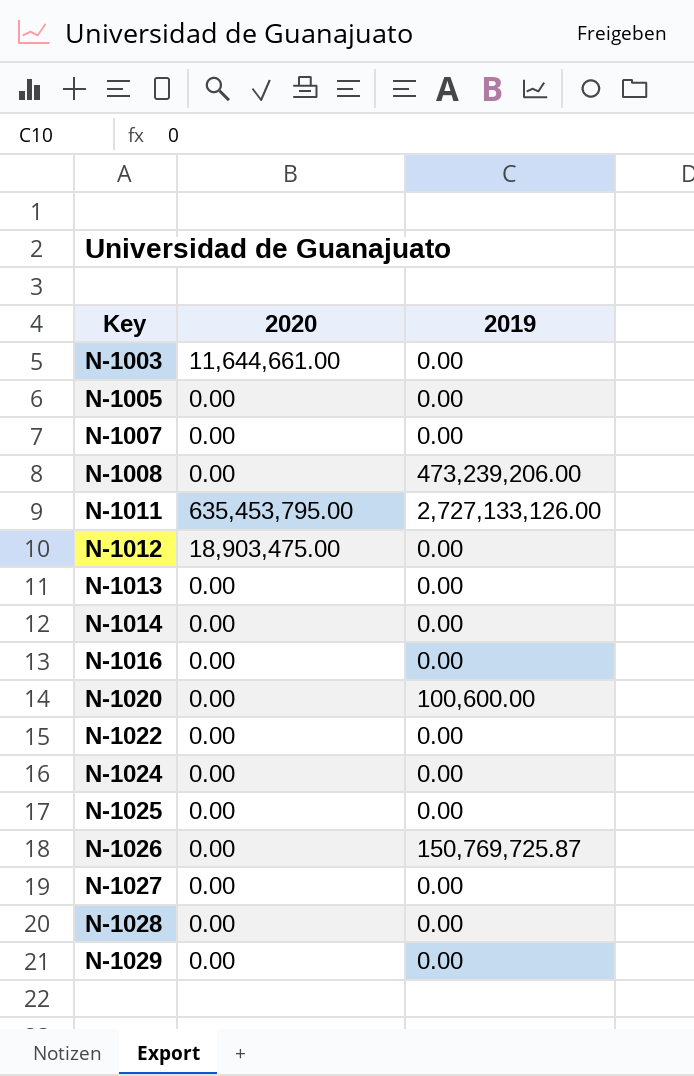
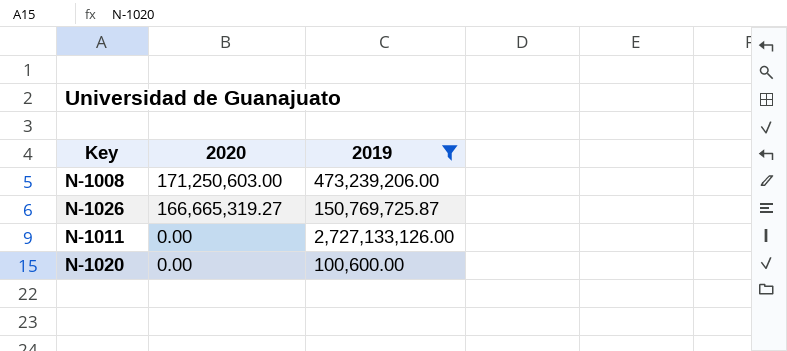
filter: none -> 2019 != 0.00
row order: Key ascending -> 2020 descending
N-1008 | 2020: 0.00 -> 171,250,603.00
N-1026 | 2020: 0.00 -> 166,665,319.27
N-1011 | 2020: 635,453,795.00 -> 0.00

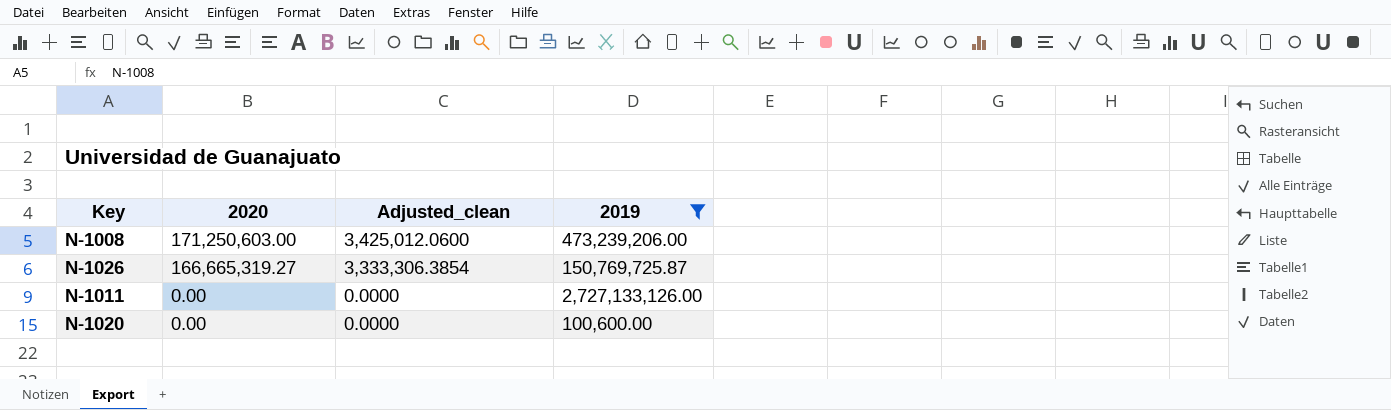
column Adjusted_clean | formula: none -> [2020] * 0.02

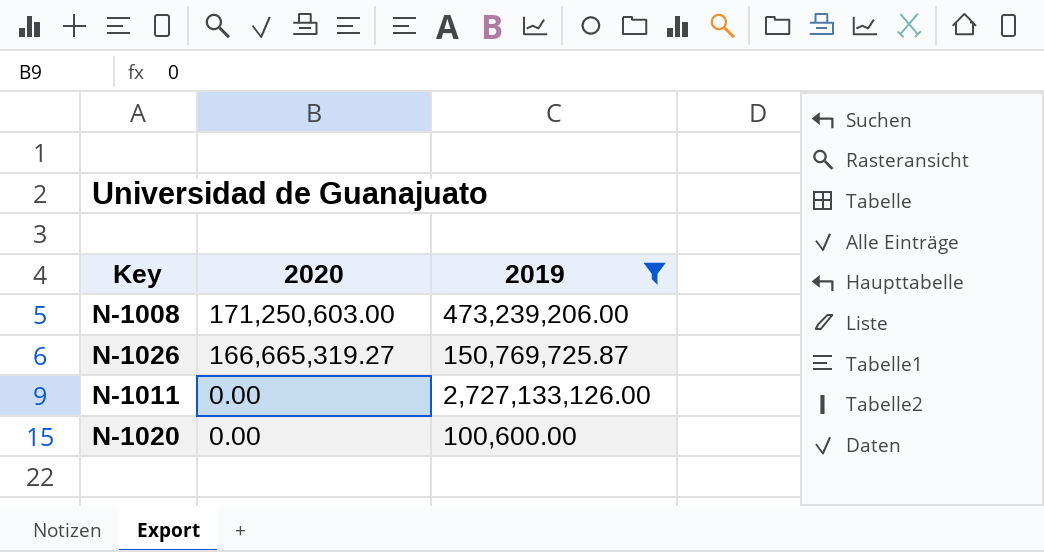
column Adjusted_clean | formula: [2020] * 0.02 -> none

